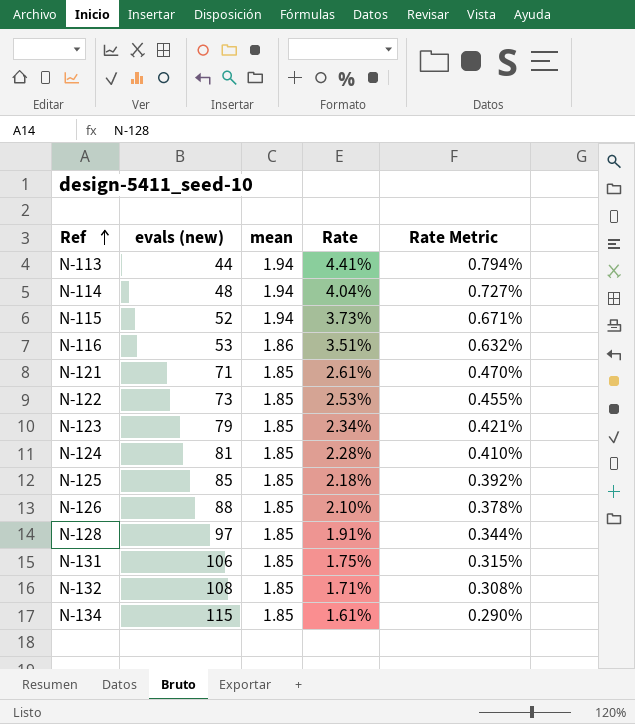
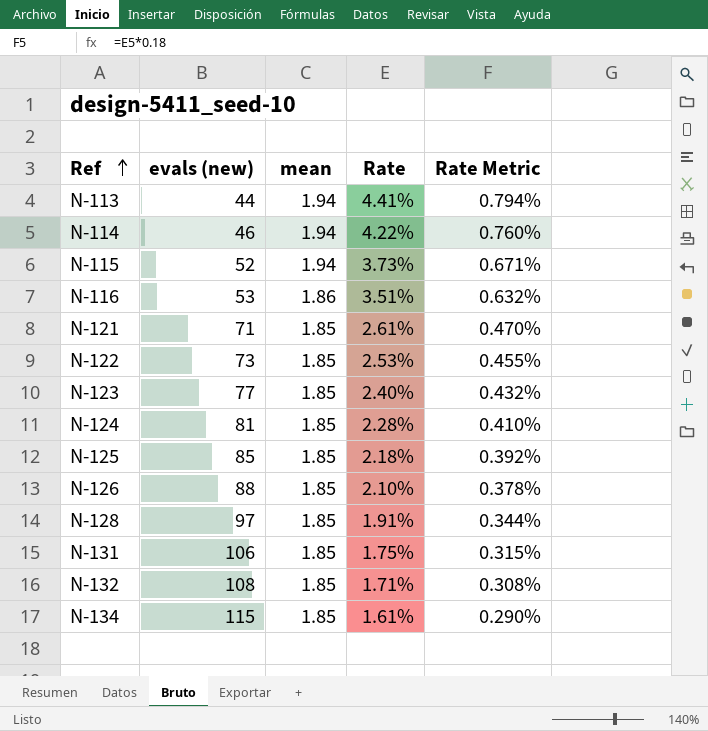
N-114 | evals (new): 48 -> 46
N-114 | Rate: 4.04% -> 4.22%
N-114 | Rate Metric: 0.727% -> 0.760%
N-123 | evals (new): 79 -> 77
N-123 | Rate: 2.34% -> 2.40%
N-123 | Rate Metric: 0.421% -> 0.432%

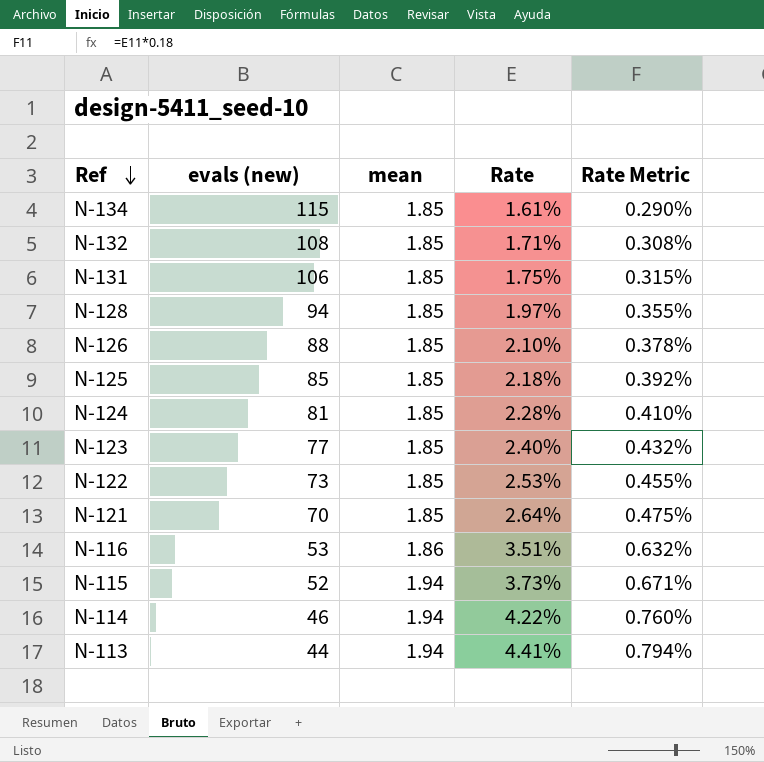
row order: Ref ascending -> Ref descending
N-128 | evals (new): 97 -> 94
N-128 | Rate: 1.91% -> 1.97%
N-128 | Rate Metric: 0.344% -> 0.355%
N-121 | evals (new): 71 -> 70
N-121 | Rate: 2.61% -> 2.64%
N-121 | Rate Metric: 0.470% -> 0.475%

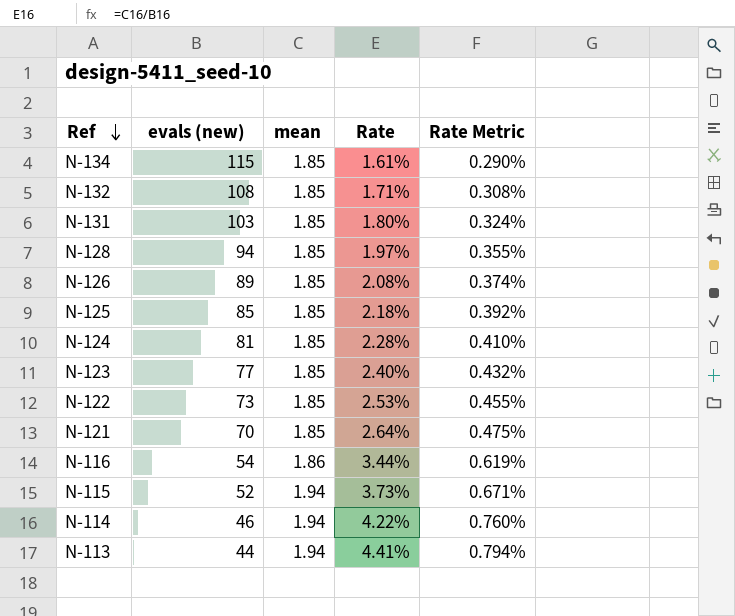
N-131 | evals (new): 106 -> 103
N-131 | Rate: 1.75% -> 1.80%
N-131 | Rate Metric: 0.315% -> 0.324%
N-126 | evals (new): 88 -> 89
N-126 | Rate: 2.10% -> 2.08%
N-126 | Rate Metric: 0.378% -> 0.374%
N-116 | evals (new): 53 -> 54
N-116 | Rate: 3.51% -> 3.44%
N-116 | Rate Metric: 0.632% -> 0.619%

